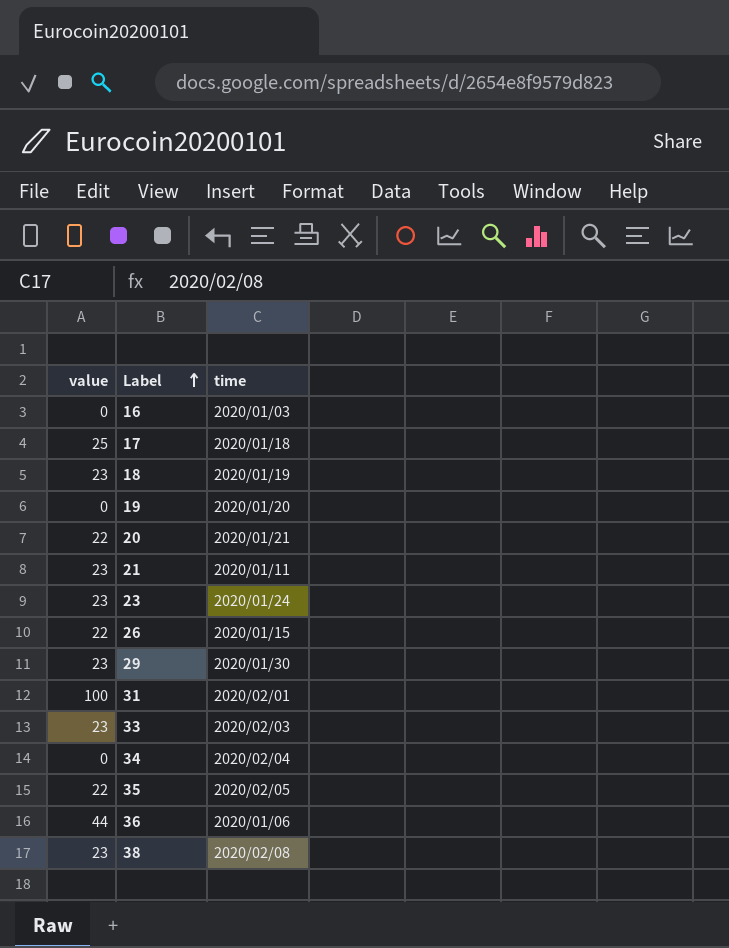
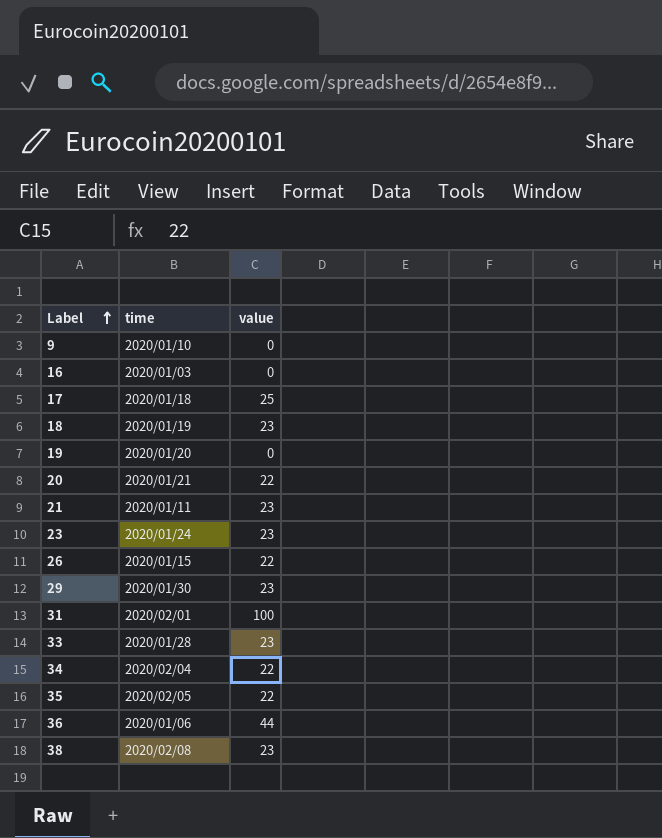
column value | position: 1 -> 3
row 9: none -> 2020/01/10 | 0
33 | time: 2020/02/03 -> 2020/01/28
34 | value: 0 -> 22

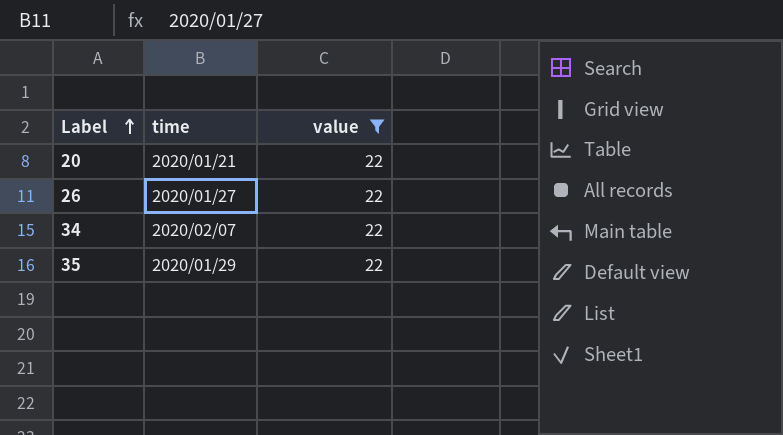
filter: none -> value = 22
26 | time: 2020/01/15 -> 2020/01/27
34 | time: 2020/02/04 -> 2020/02/07
35 | time: 2020/02/05 -> 2020/01/29

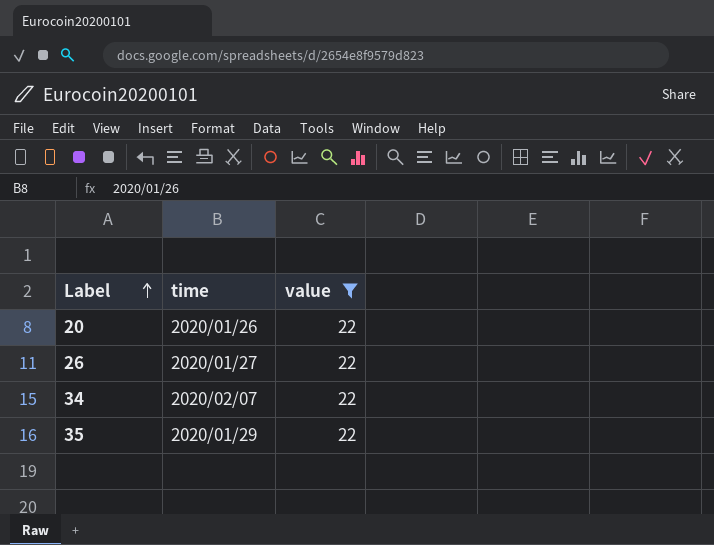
20 | time: 2020/01/21 -> 2020/01/26

